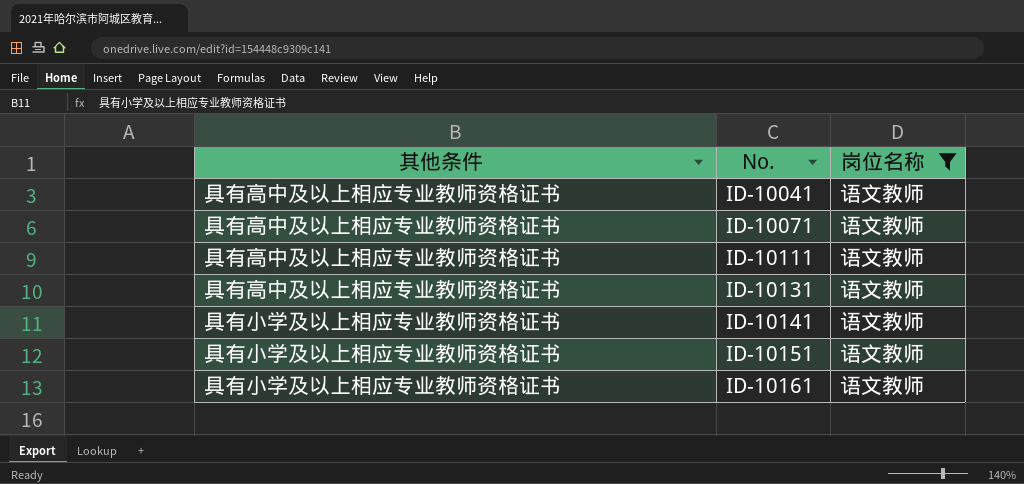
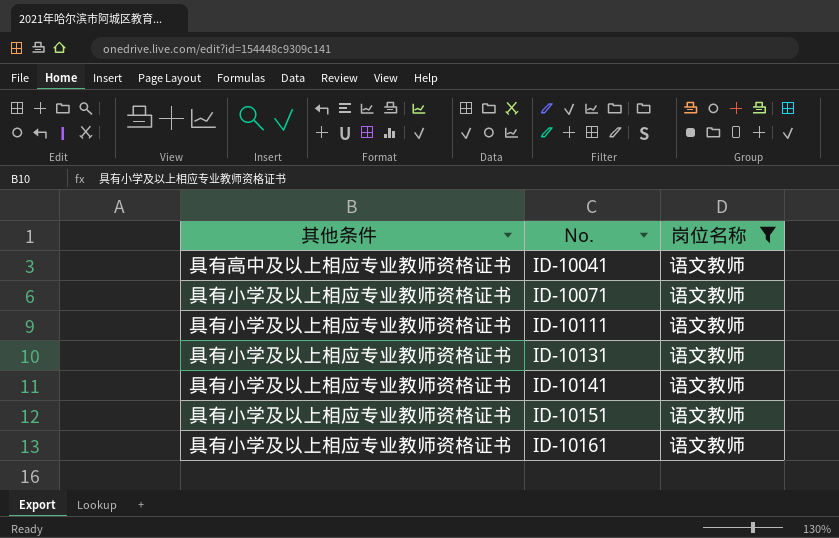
ID-10071 | 其他条件: 具有高中及以上相应专业教师资格证书 -> 具有小学及以上相应专业教师资格证书
ID-10111 | 其他条件: 具有高中及以上相应专业教师资格证书 -> 具有小学及以上相应专业教师资格证书
ID-10131 | 其他条件: 具有高中及以上相应专业教师资格证书 -> 具有小学及以上相应专业教师资格证书

